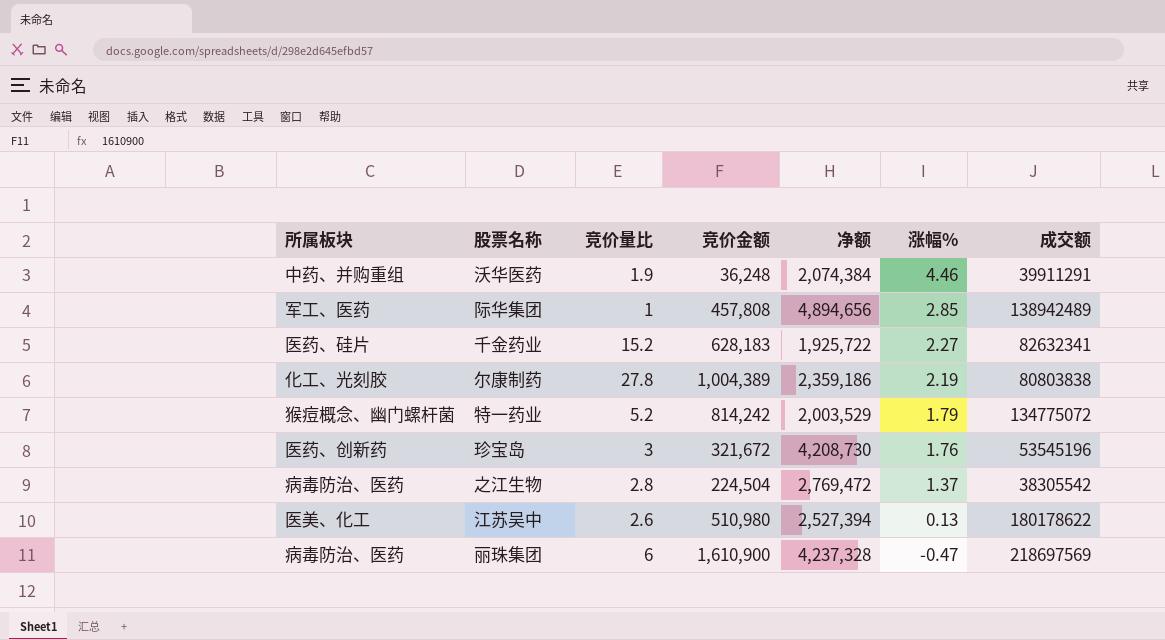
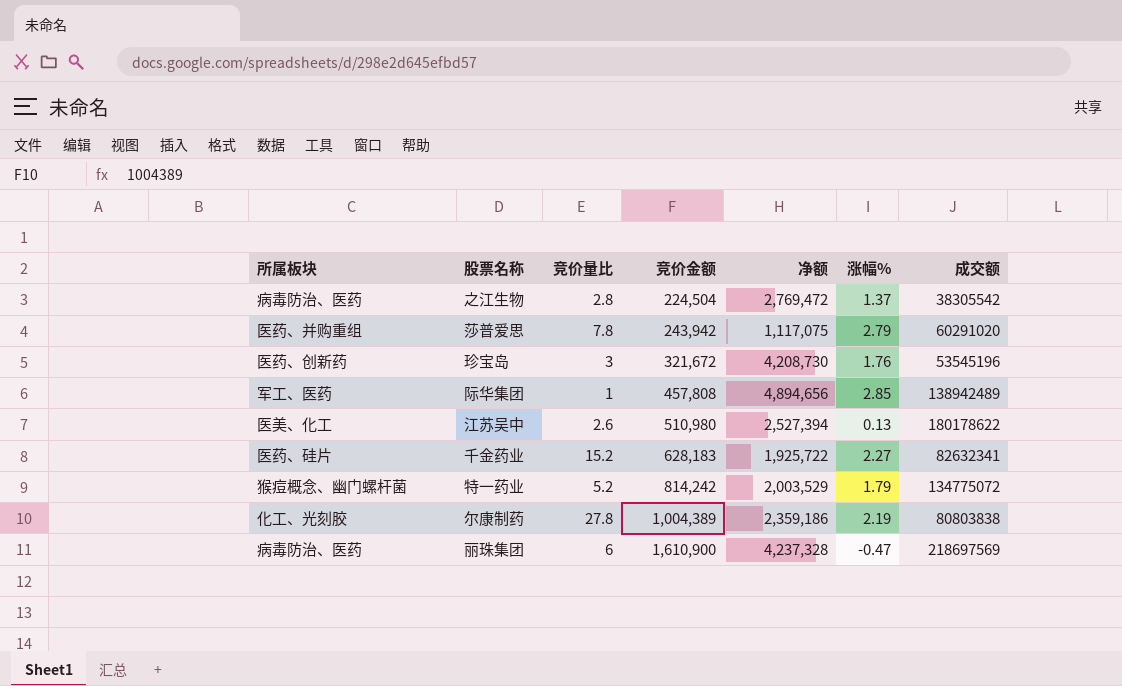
row order: 涨幅% descending -> 竞价金额 ascending
row 沃华医药: 中药、并购重组 | 1.9 | 36,248 | 2,074,384 | 4.46 | 39911291 -> none
row 莎普爱思: none -> 医药、并购重组 | 7.8 | 243,942 | 1,117,075 | 2.79 | 60291020

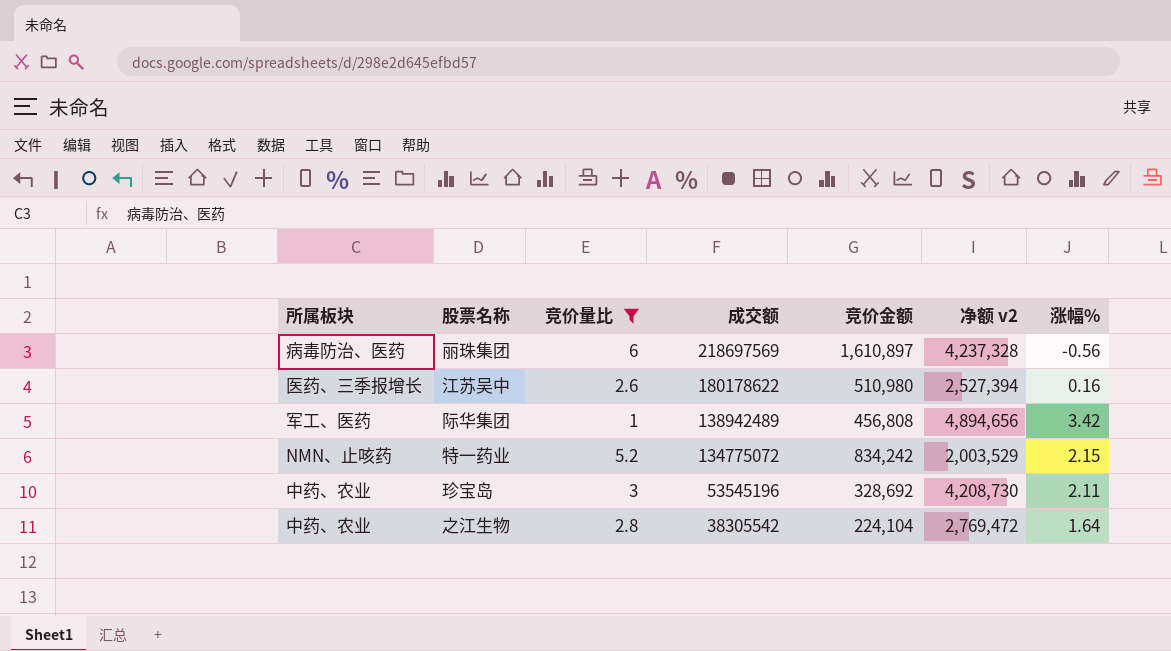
filter: none -> 竞价量比 <= 6
row order: 竞价金额 ascending -> 成交额 descending
column 成交额 | position: 7 -> 4
column name: 净额 -> 净额 v2
丽珠集团 | 竞价金额: 1,610,900 -> 1,610,897
丽珠集团 | 涨幅%: -0.47 -> -0.56
江苏吴中 | 所属板块: 医美、化工 -> 医药、三季报增长
江苏吴中 | 涨幅%: 0.13 -> 0.16
际华集团 | 竞价金额: 457,808 -> 456,808
际华集团 | 涨幅%: 2.85 -> 3.42
特一药业 | 所属板块: 猴痘概念、幽门螺杆菌 -> NMN、止咳药
特一药业 | 竞价金额: 814,242 -> 834,242
特一药业 | 涨幅%: 1.79 -> 2.15
珍宝岛 | 所属板块: 医药、创新药 -> 中药、农业
珍宝岛 | 竞价金额: 321,672 -> 328,692
珍宝岛 | 涨幅%: 1.76 -> 2.11
之江生物 | 所属板块: 病毒防治、医药 -> 中药、农业
之江生物 | 竞价金额: 224,504 -> 224,104
之江生物 | 涨幅%: 1.37 -> 1.64

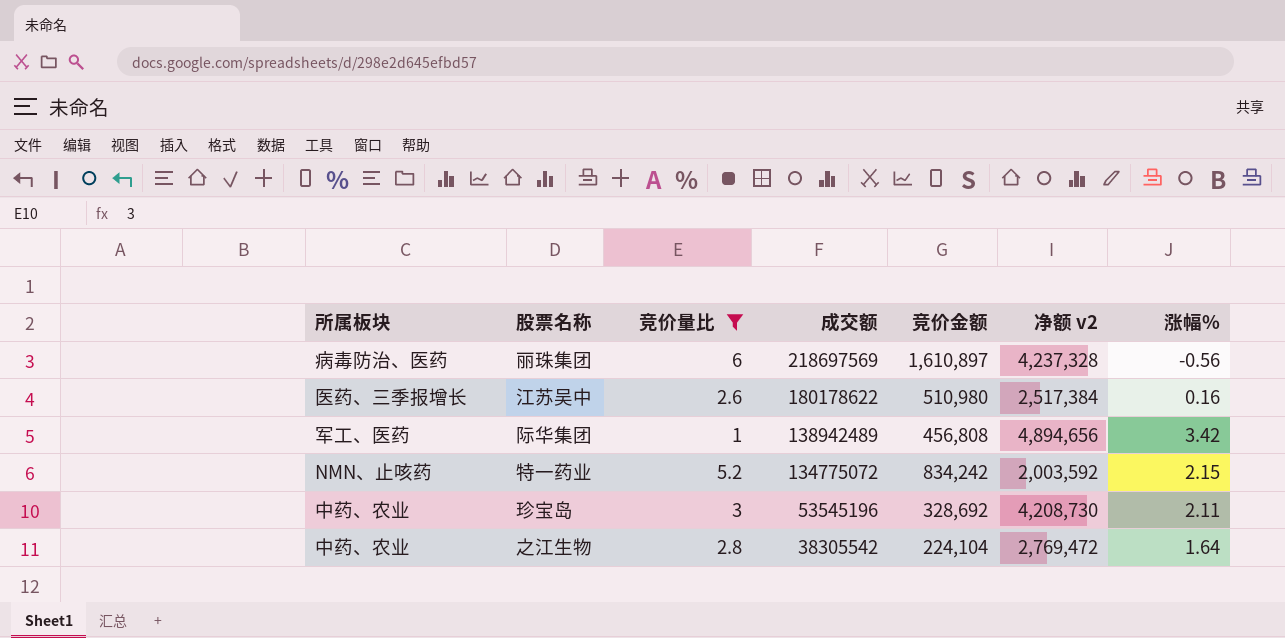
江苏吴中 | 净额 v2: 2,527,394 -> 2,517,384
特一药业 | 净额 v2: 2,003,529 -> 2,003,592

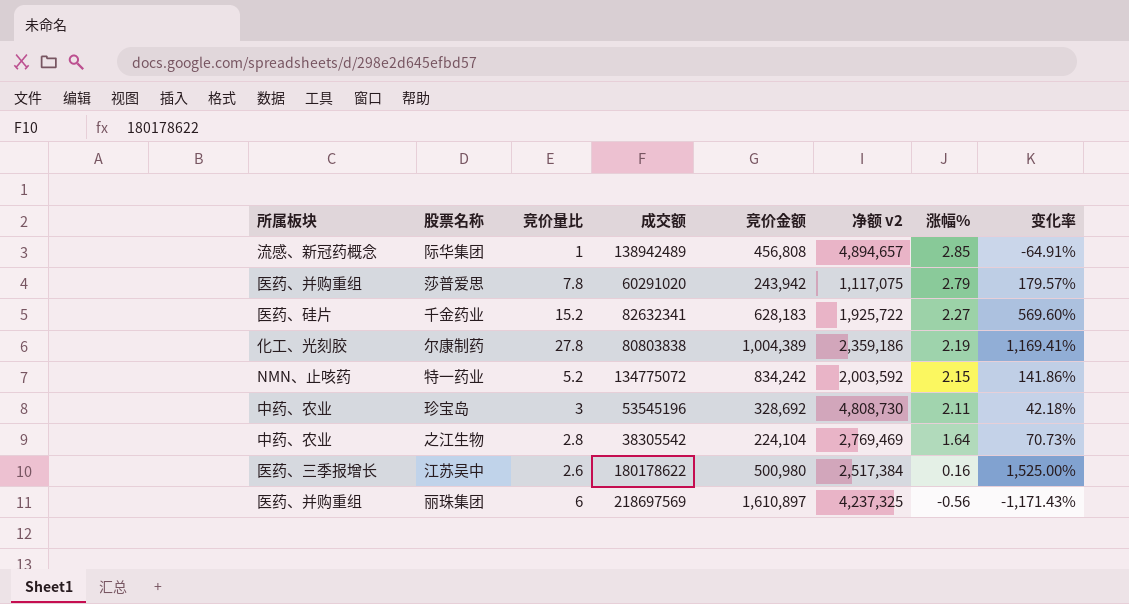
filter: 竞价量比 <= 6 -> none
row order: 成交额 descending -> 涨幅% descending
column 变化率 | formula: none -> ([竞价量比] - [涨幅%]) / [涨幅%]
际华集团 | 所属板块: 军工、医药 -> 流感、新冠药概念
际华集团 | 净额 v2: 4,894,656 -> 4,894,657
际华集团 | 涨幅%: 3.42 -> 2.85
珍宝岛 | 净额 v2: 4,208,730 -> 4,808,730
之江生物 | 净额 v2: 2,769,472 -> 2,769,469
江苏吴中 | 竞价金额: 510,980 -> 500,980
丽珠集团 | 所属板块: 病毒防治、医药 -> 医药、并购重组
丽珠集团 | 净额 v2: 4,237,328 -> 4,237,325

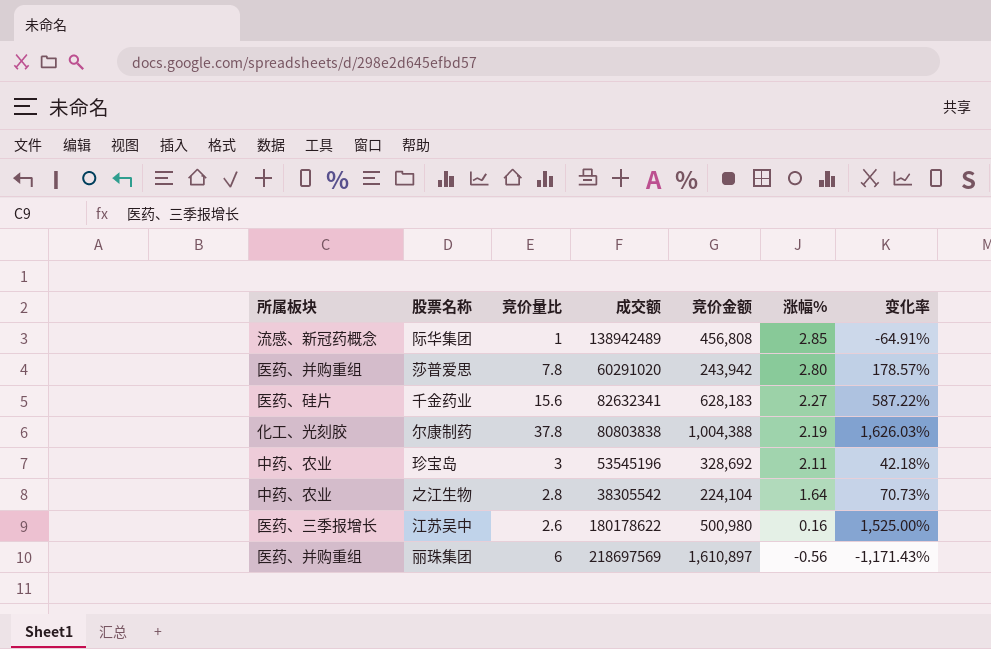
column 净额 v2 | position: 6 -> none
row 特一药业: NMN、止咳药 | 5.2 | 134775072 | 834,242 | 2,003,592 | 2.15 | 141.86% -> none
莎普爱思 | 涨幅%: 2.79 -> 2.80
莎普爱思 | 变化率: 179.57% -> 178.57%
千金药业 | 竞价量比: 15.2 -> 15.6
千金药业 | 变化率: 569.60% -> 587.22%
尔康制药 | 竞价量比: 27.8 -> 37.8
尔康制药 | 竞价金额: 1,004,389 -> 1,004,388
尔康制药 | 变化率: 1,169.41% -> 1,626.03%

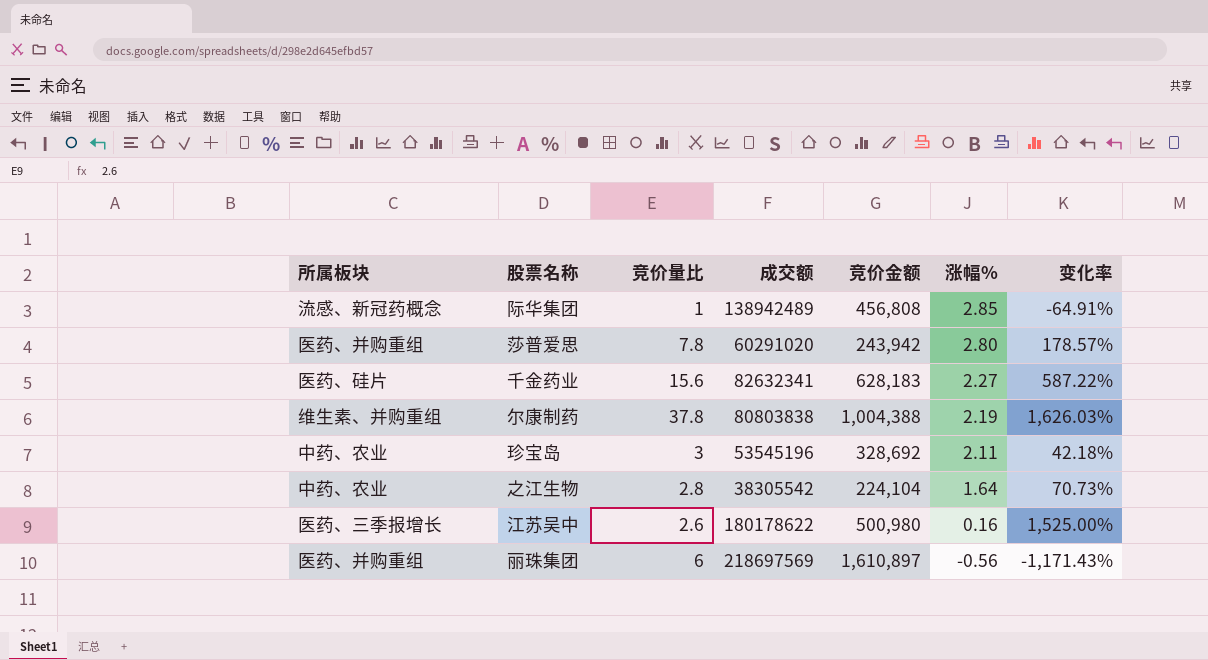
尔康制药 | 所属板块: 化工、光刻胶 -> 维生素、并购重组

